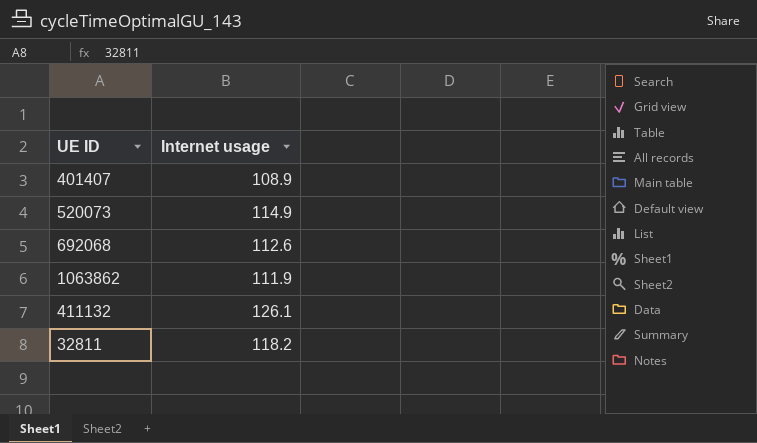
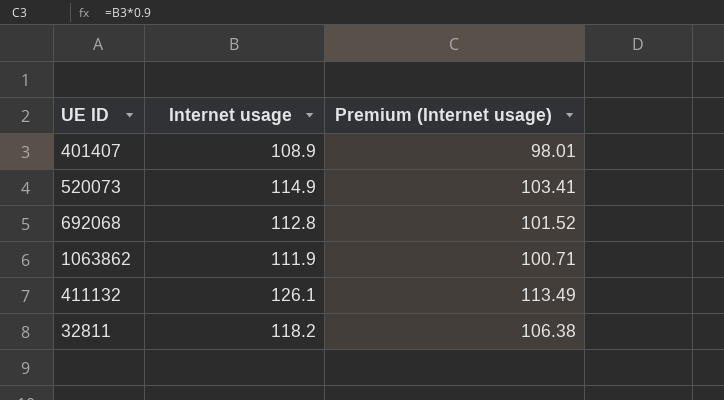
column Premium (Internet usage) | formula: none -> [Internet usage] * 0.9
692068 | Internet usage: 112.6 -> 112.8

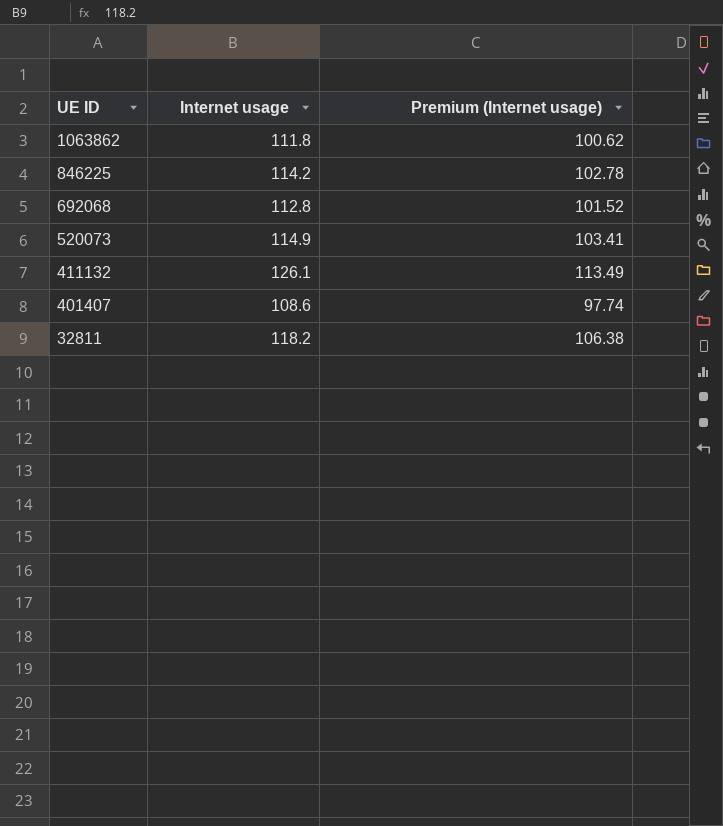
row order: none -> UE ID descending
1063862 | Internet usage: 111.9 -> 111.8
1063862 | Premium (Internet usage): 100.71 -> 100.62
row 846225: none -> 114.2 | 102.78
401407 | Internet usage: 108.9 -> 108.6
401407 | Premium (Internet usage): 98.01 -> 97.74

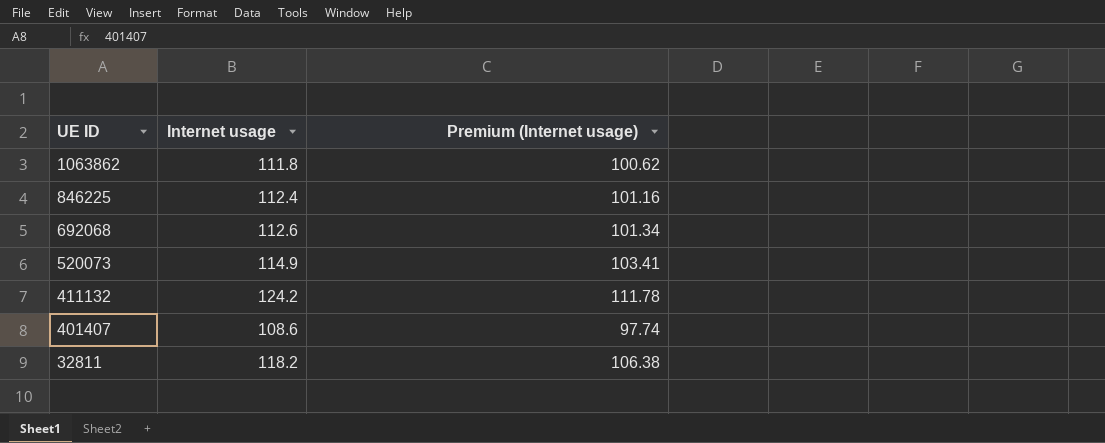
846225 | Internet usage: 114.2 -> 112.4
846225 | Premium (Internet usage): 102.78 -> 101.16
692068 | Internet usage: 112.8 -> 112.6
692068 | Premium (Internet usage): 101.52 -> 101.34
411132 | Internet usage: 126.1 -> 124.2
411132 | Premium (Internet usage): 113.49 -> 111.78

